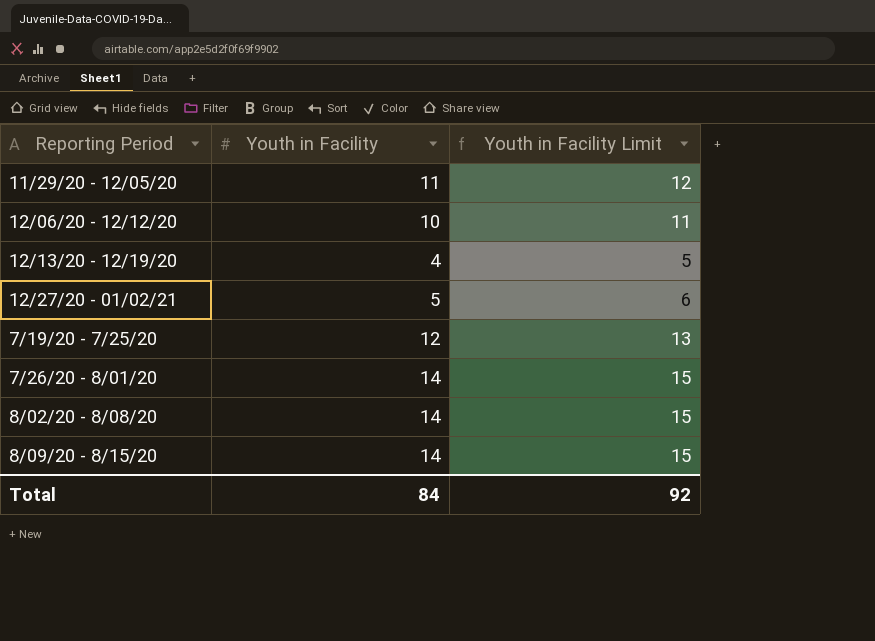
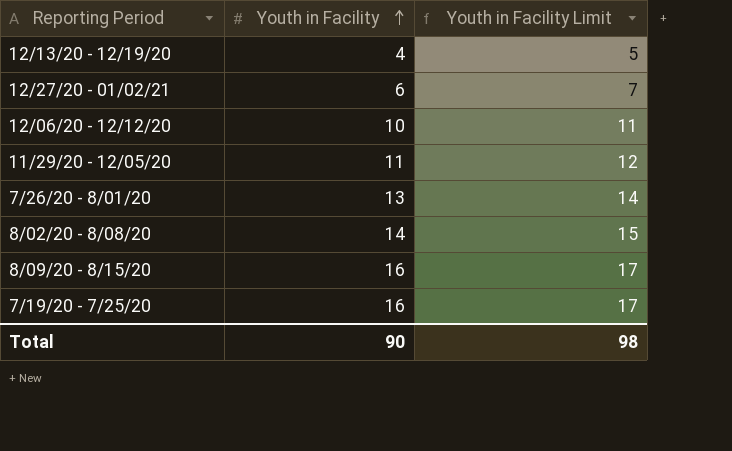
row order: none -> Youth in Facility ascending
12/27/20 - 01/02/21 | Youth in Facility: 5 -> 6
12/27/20 - 01/02/21 | Youth in Facility Limit: 6 -> 7
7/26/20 - 8/01/20 | Youth in Facility: 14 -> 13
7/26/20 - 8/01/20 | Youth in Facility Limit: 15 -> 14
8/09/20 - 8/15/20 | Youth in Facility: 14 -> 16
8/09/20 - 8/15/20 | Youth in Facility Limit: 15 -> 17
7/19/20 - 7/25/20 | Youth in Facility: 12 -> 16
7/19/20 - 7/25/20 | Youth in Facility Limit: 13 -> 17
Total | Youth in Facility: 84 -> 90
Total | Youth in Facility Limit: 92 -> 98

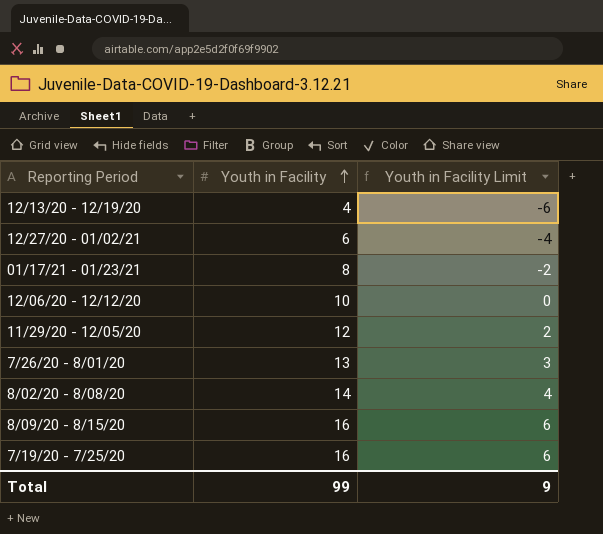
column Youth in Facility Limit | formula: [Youth in Facility] + 1 -> [Youth in Facility] - 10
row 01/17/21 - 01/23/21: none -> 8 | -2
11/29/20 - 12/05/20 | Youth in Facility: 11 -> 12
Total | Youth in Facility: 90 -> 99
Total | Youth in Facility Limit: 98 -> 9

